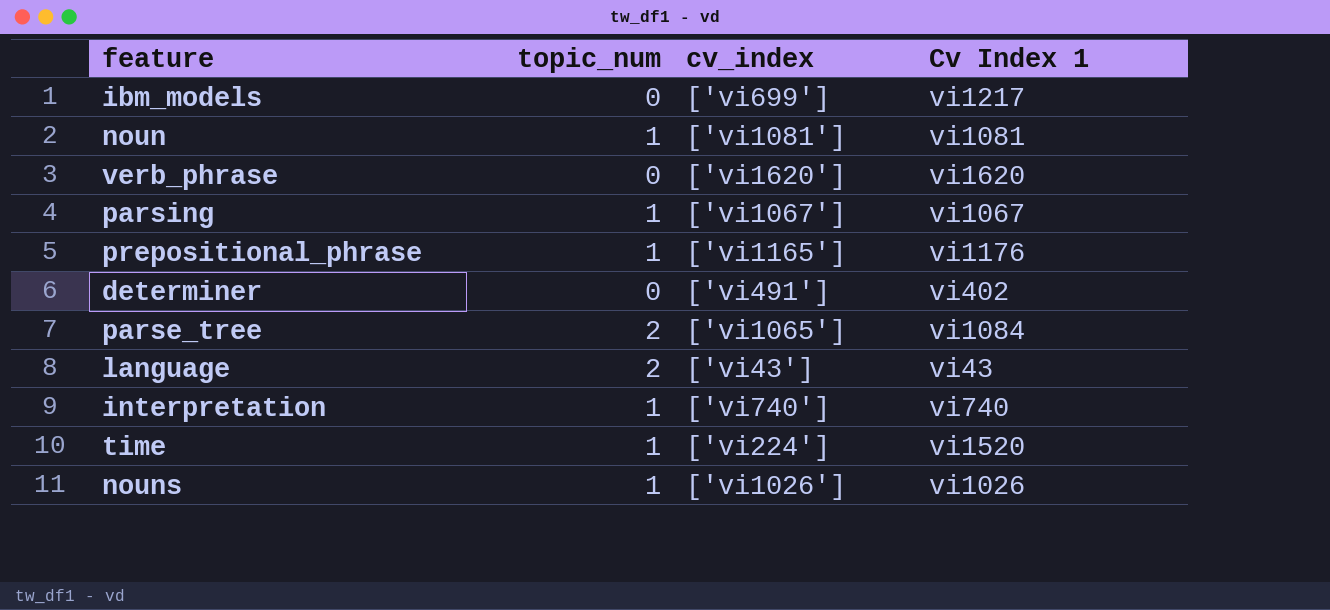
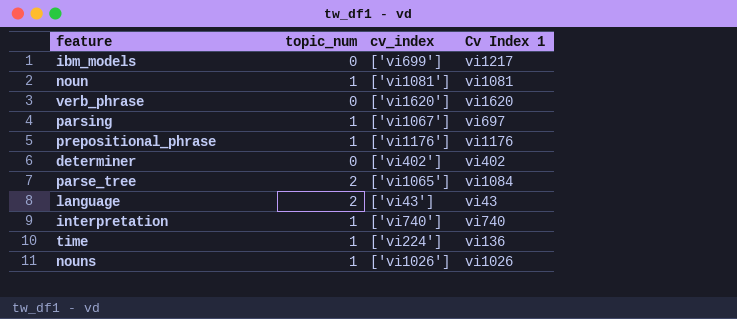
parsing | Cv Index 1: vi1067 -> vi697
prepositional_phrase | cv_index: ['vi1165'] -> ['vi1176']
determiner | cv_index: ['vi491'] -> ['vi402']
time | Cv Index 1: vi1520 -> vi136

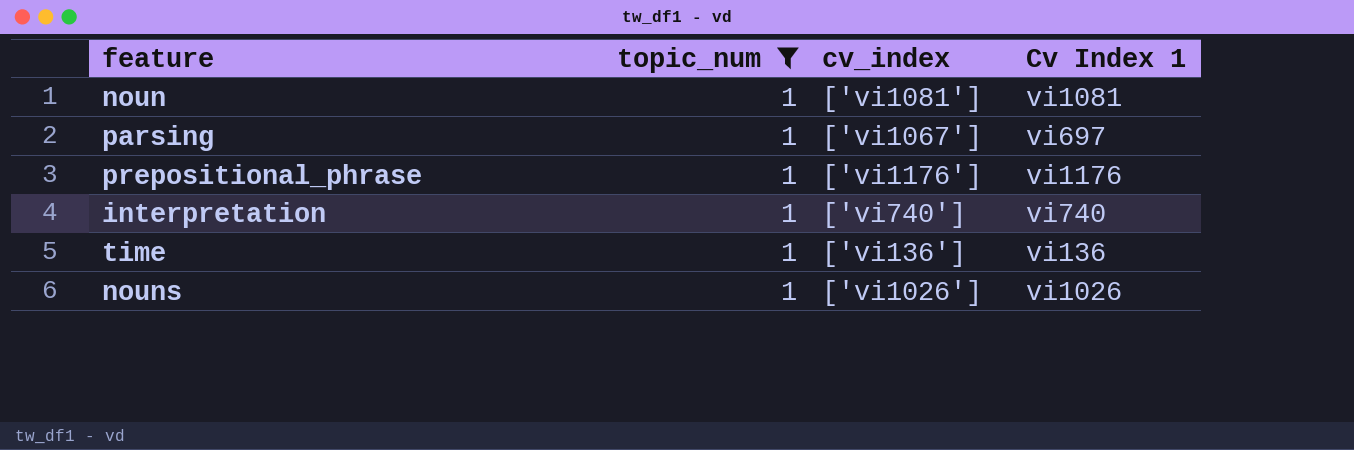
filter: none -> topic_num = 1
time | cv_index: ['vi224'] -> ['vi136']

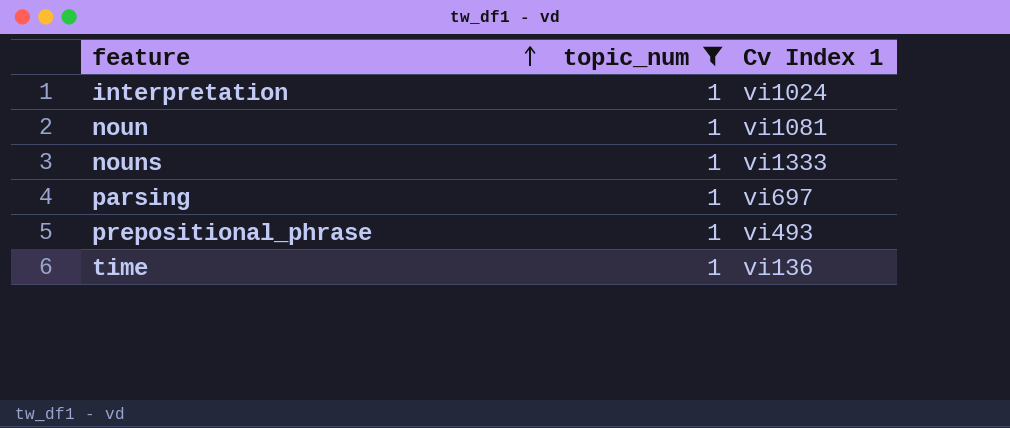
row order: none -> feature ascending
column cv_index | position: 3 -> none
interpretation | Cv Index 1: vi740 -> vi1024
nouns | Cv Index 1: vi1026 -> vi1333
prepositional_phrase | Cv Index 1: vi1176 -> vi493

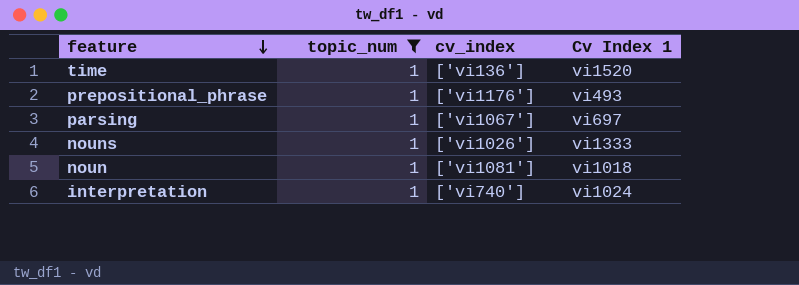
row order: feature ascending -> feature descending
column cv_index | position: none -> 3
time | Cv Index 1: vi136 -> vi1520
noun | Cv Index 1: vi1081 -> vi1018

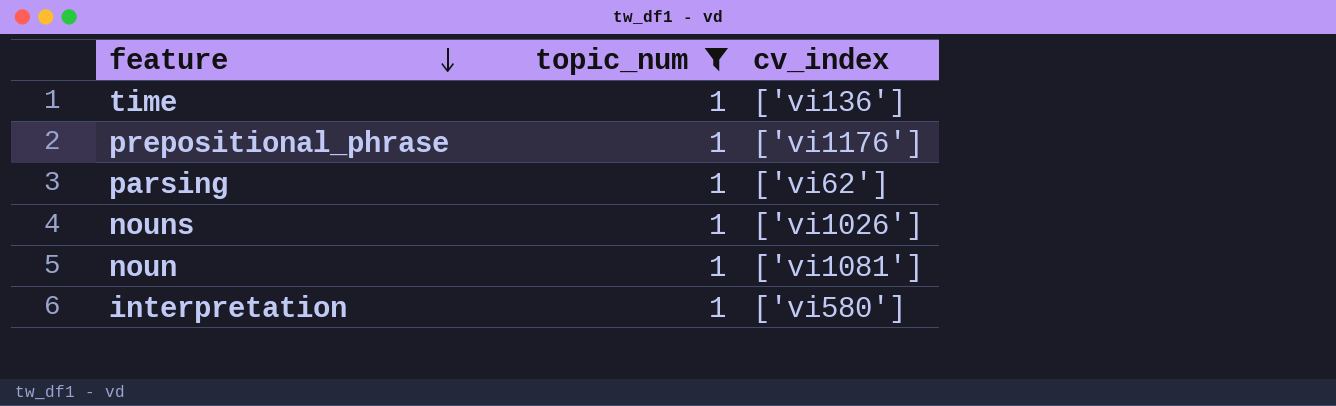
column Cv Index 1 | position: 4 -> none
parsing | cv_index: ['vi1067'] -> ['vi62']
interpretation | cv_index: ['vi740'] -> ['vi580']

